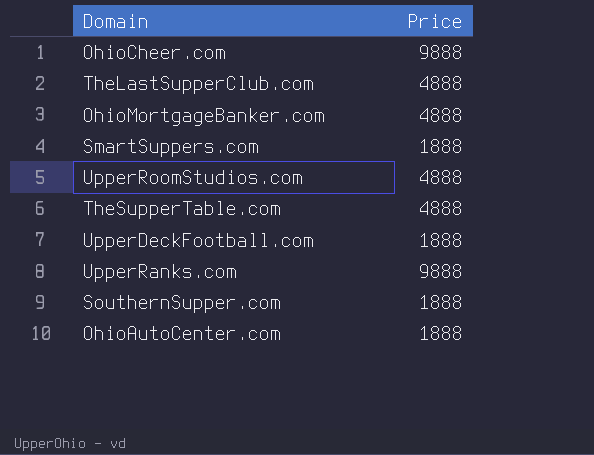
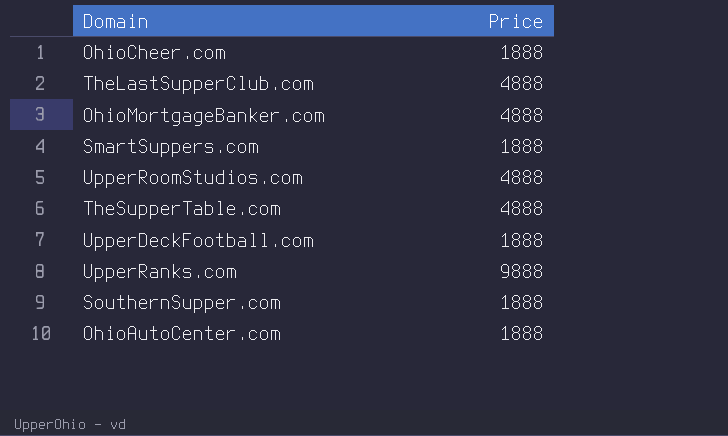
OhioCheer.com | Price: 9888 -> 1888

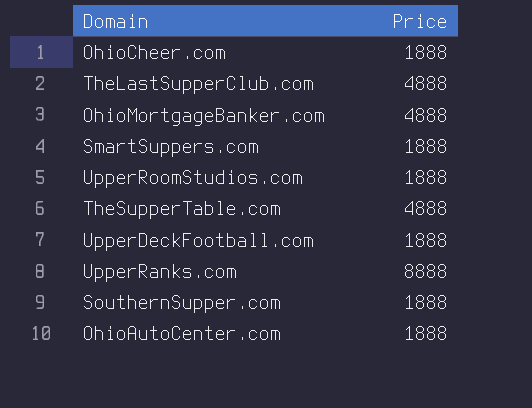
UpperRoomStudios.com | Price: 4888 -> 1888
UpperRanks.com | Price: 9888 -> 8888

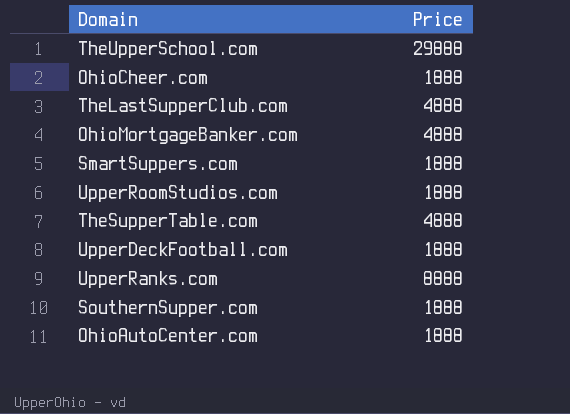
row TheUpperSchool.com: none -> 29888

